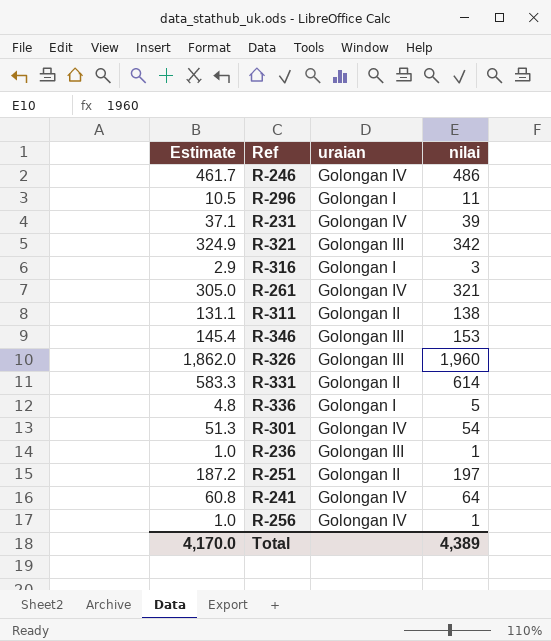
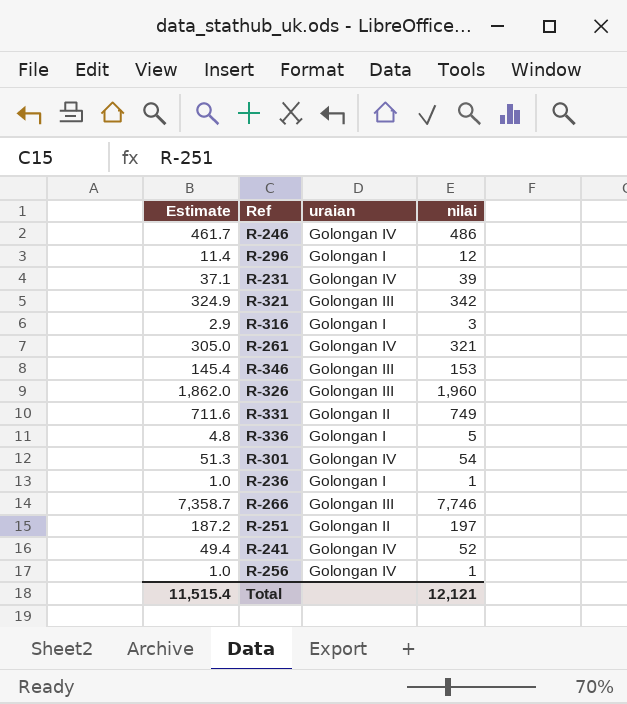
row R-311: 131.1 | Golongan II | 138 -> none
R-296 | Estimate: 10.5 -> 11.4
R-296 | nilai: 11 -> 12
R-331 | Estimate: 583.3 -> 711.6
R-331 | nilai: 614 -> 749
R-236 | uraian: Golongan III -> Golongan I
row R-266: none -> 7,358.7 | Golongan III | 7,746
R-241 | Estimate: 60.8 -> 49.4
R-241 | nilai: 64 -> 52
Total | Estimate: 4,170.0 -> 11,515.4
Total | nilai: 4,389 -> 12,121

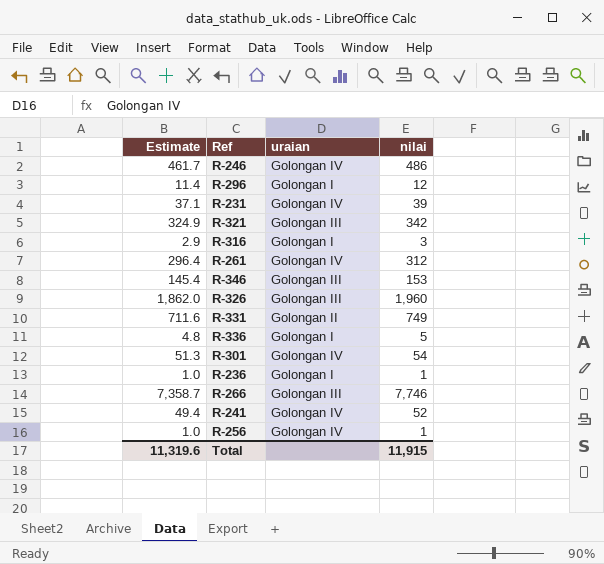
row R-251: 187.2 | Golongan II | 197 -> none
R-261 | Estimate: 305.0 -> 296.4
R-261 | nilai: 321 -> 312
Total | Estimate: 11,515.4 -> 11,319.6
Total | nilai: 12,121 -> 11,915

